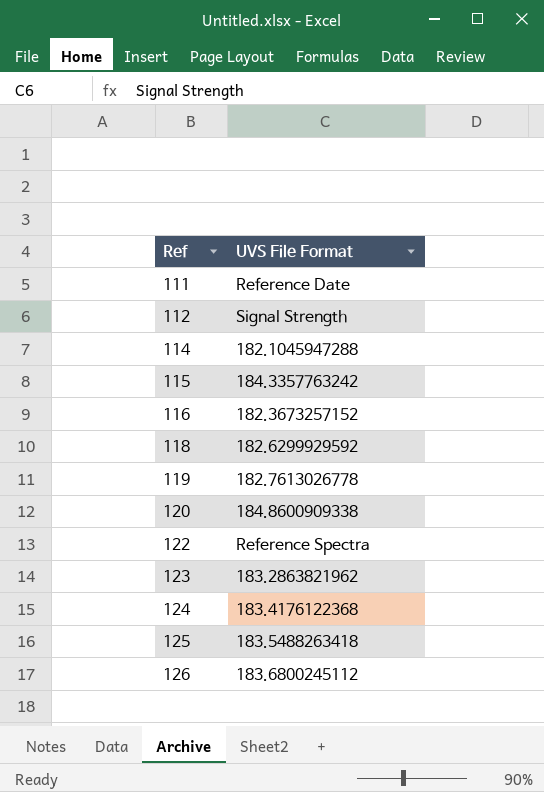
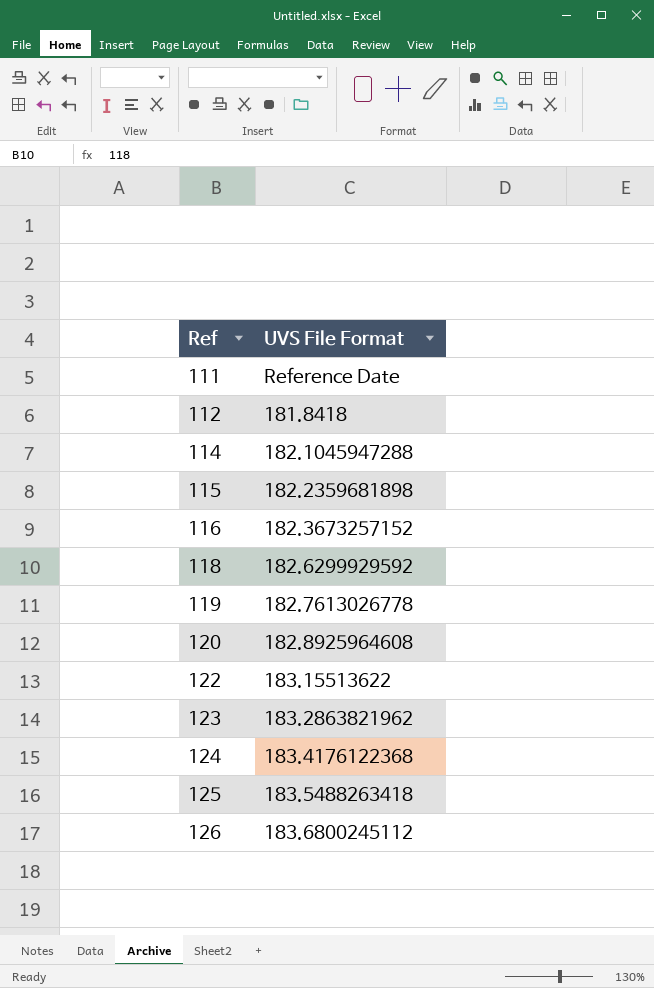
112 | UVS File Format: Signal Strength -> 181.8418
115 | UVS File Format: 184.3357763242 -> 182.2359681898
120 | UVS File Format: 184.8600909338 -> 182.8925964608
122 | UVS File Format: Reference Spectra -> 183.15513622

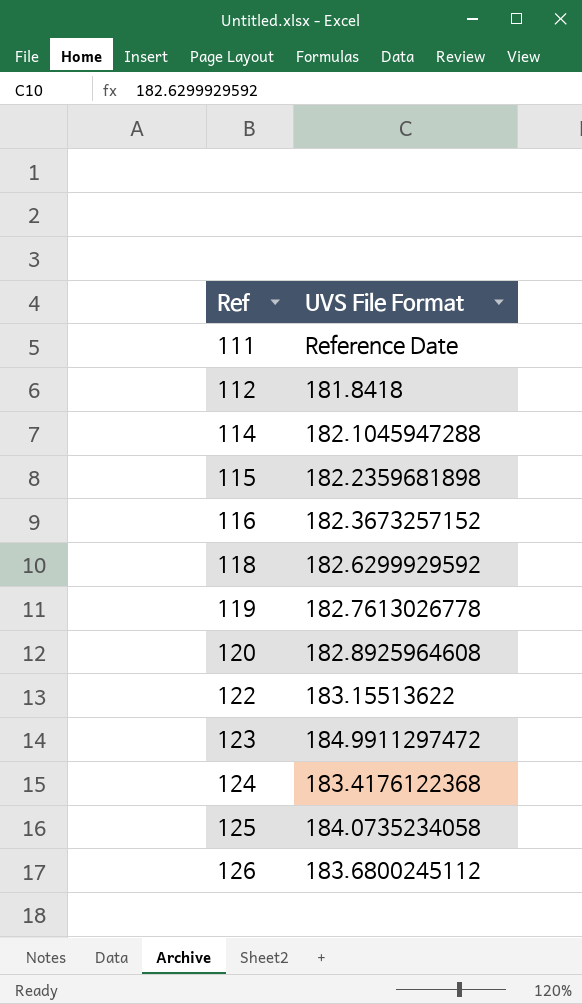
123 | UVS File Format: 183.2863821962 -> 184.9911297472
125 | UVS File Format: 183.5488263418 -> 184.0735234058

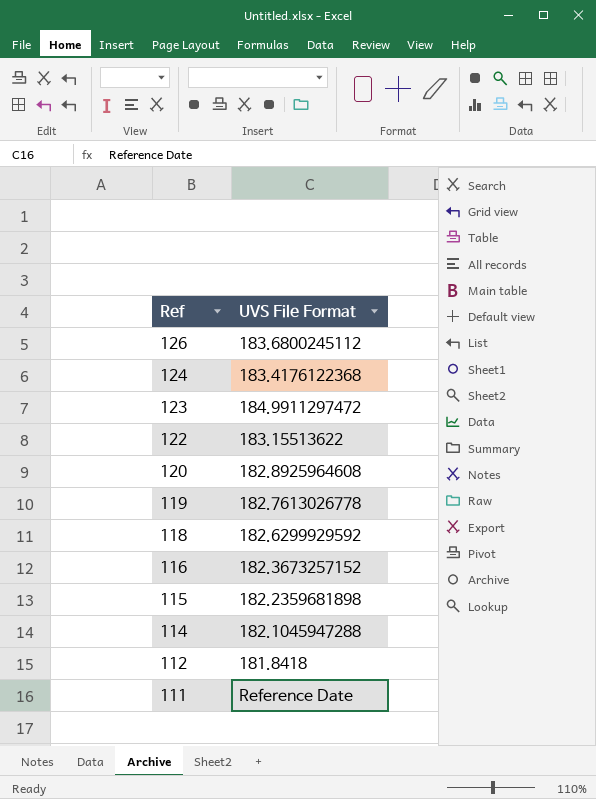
row order: Ref ascending -> Ref descending
row 125: 184.0735234058 -> none

